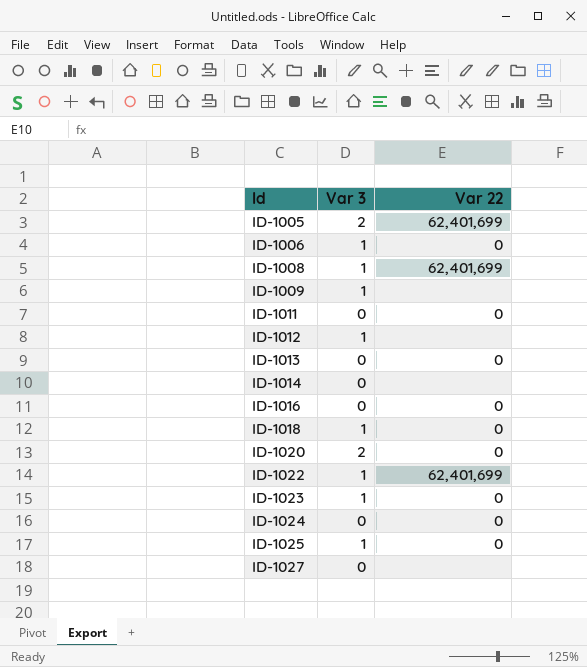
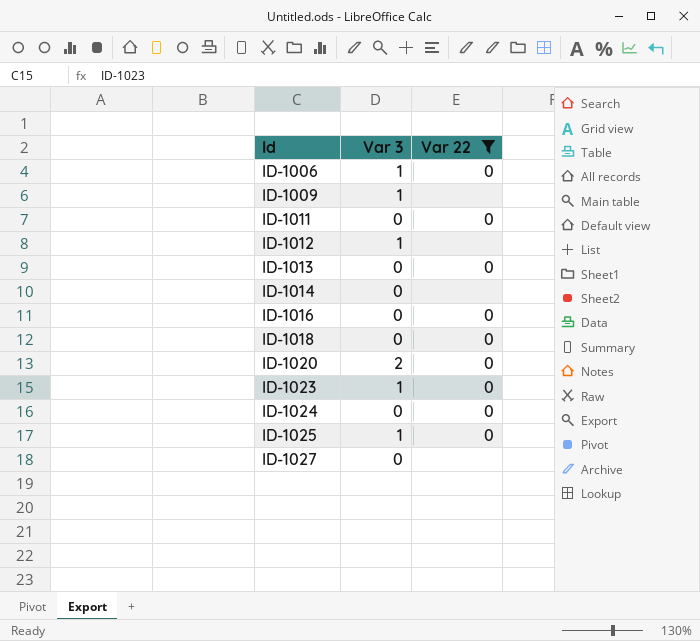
filter: none -> Var 22 != 62,401,699
ID-1018 | Var 3: 1 -> 0

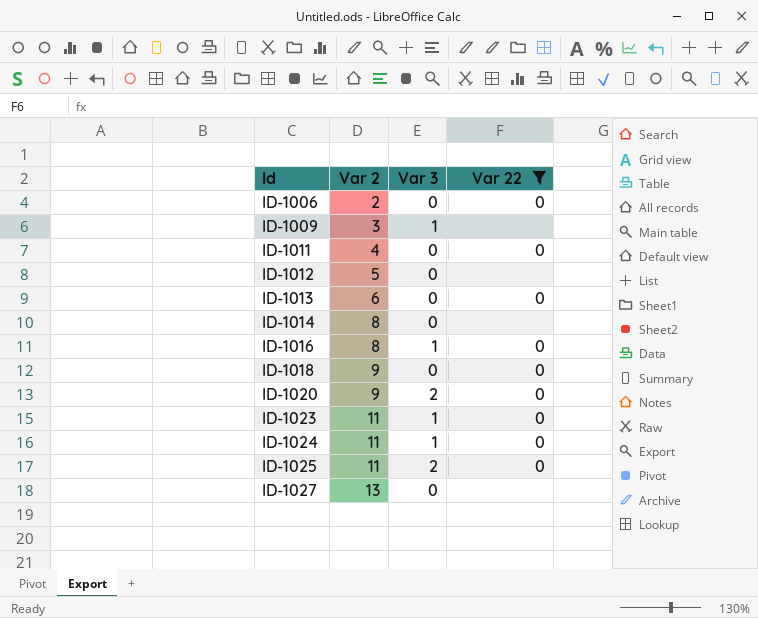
column Var 2 | position: none -> 2
ID-1006 | Var 3: 1 -> 0
ID-1012 | Var 3: 1 -> 0
ID-1016 | Var 3: 0 -> 1
ID-1024 | Var 3: 0 -> 1
ID-1025 | Var 3: 1 -> 2

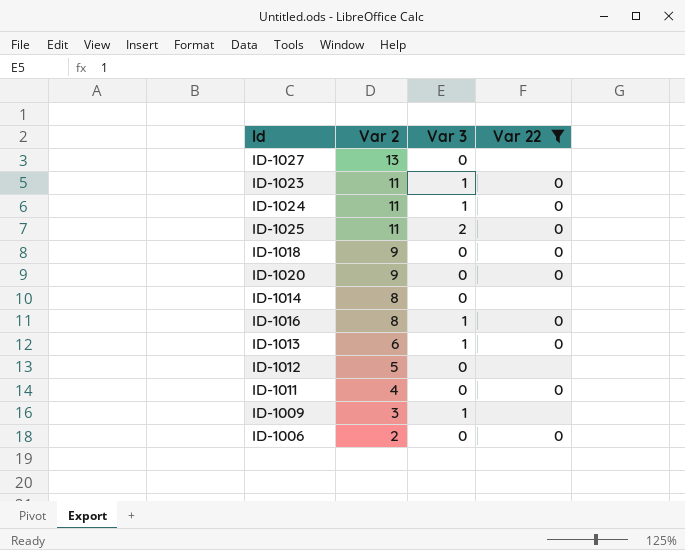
row order: Id ascending -> Var 2 descending
ID-1020 | Var 3: 2 -> 0
ID-1013 | Var 3: 0 -> 1

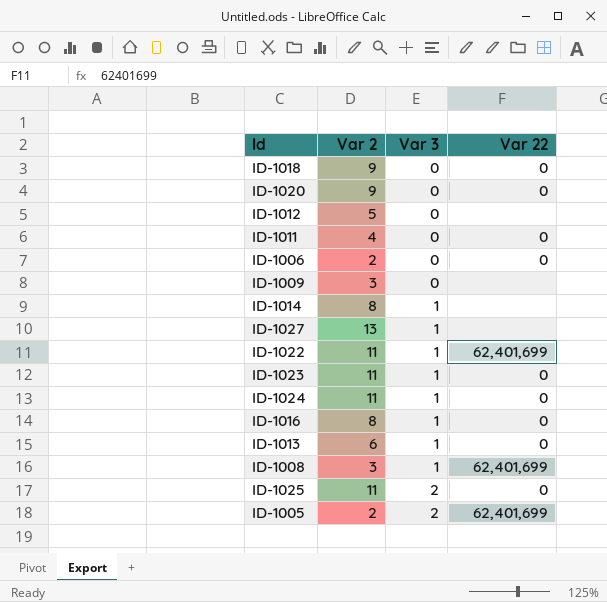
filter: Var 22 != 62,401,699 -> none
row order: Var 2 descending -> Var 3 ascending
ID-1009 | Var 3: 1 -> 0
ID-1014 | Var 3: 0 -> 1
ID-1027 | Var 3: 0 -> 1

